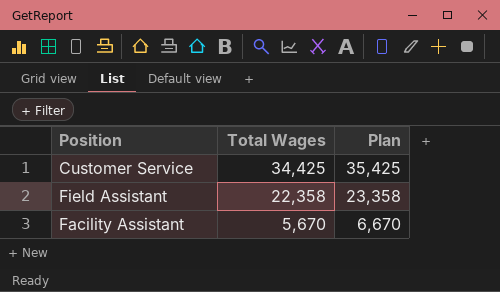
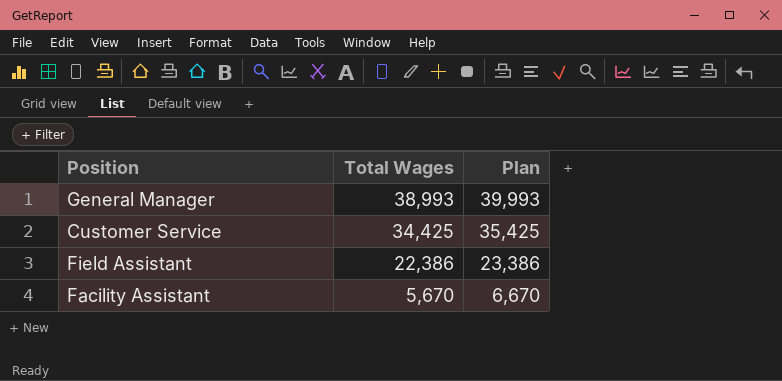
row General Manager: none -> 38,993 | 39,993
Field Assistant | Total Wages: 22,358 -> 22,386
Field Assistant | Plan: 23,358 -> 23,386

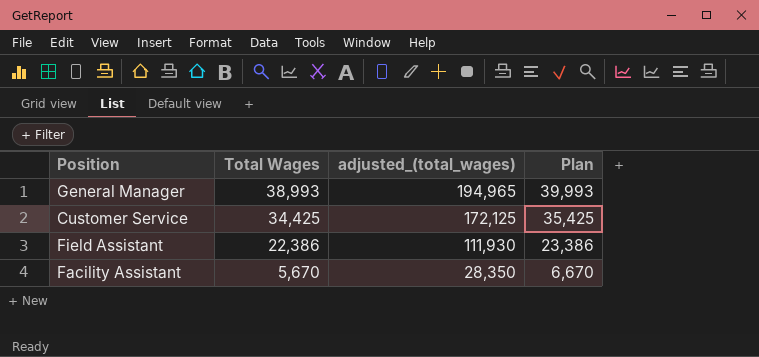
column adjusted_(total_wages) | formula: none -> [Total Wages] * 5

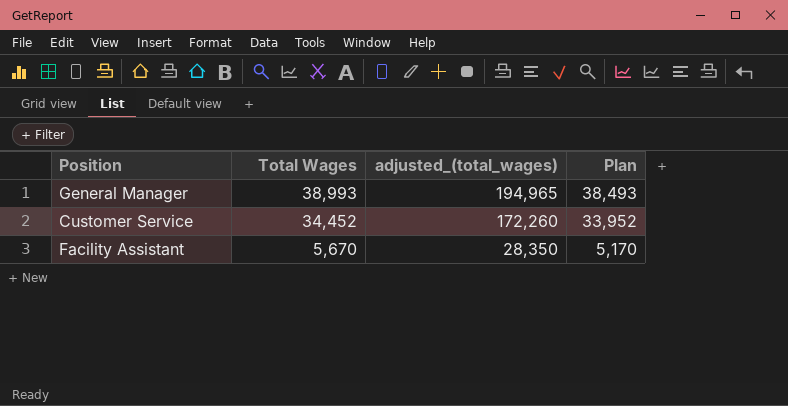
column Plan | formula: [Total Wages] + 1000 -> [Total Wages] - 500
row Field Assistant: 22,386 | 111,930 | 23,386 -> none
Customer Service | Total Wages: 34,425 -> 34,452
Customer Service | adjusted_(total_wages): 172,125 -> 172,260

